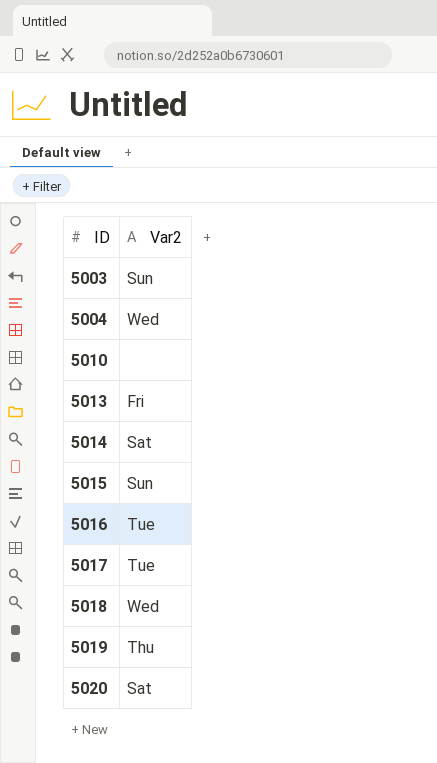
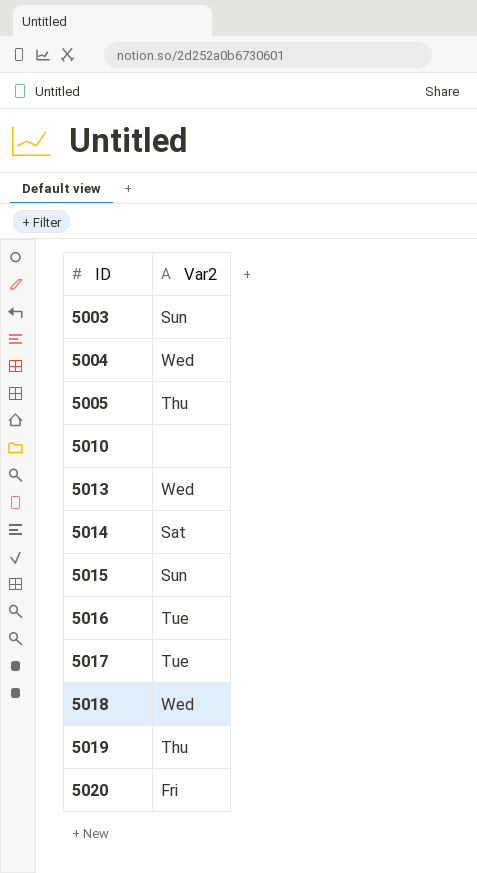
row 5005: none -> Thu
5013 | Var2: Fri -> Wed
5020 | Var2: Sat -> Fri

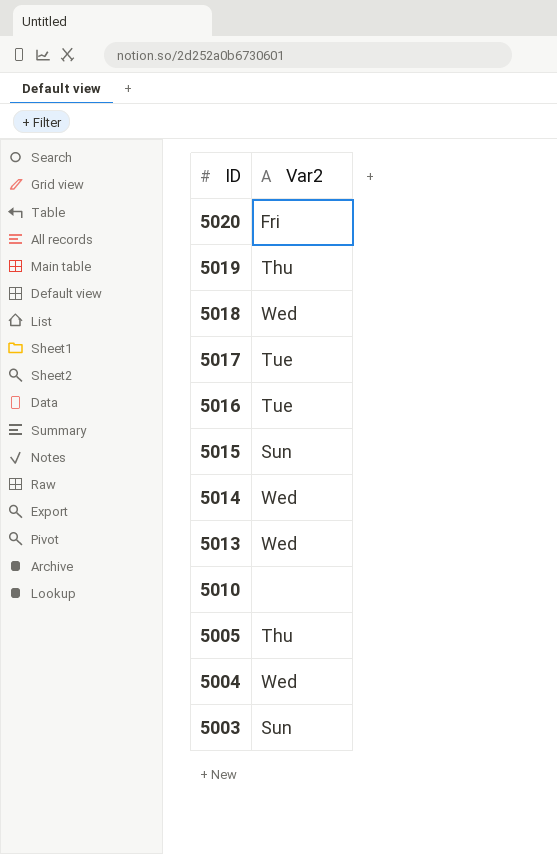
row order: ID ascending -> ID descending
5014 | Var2: Sat -> Wed

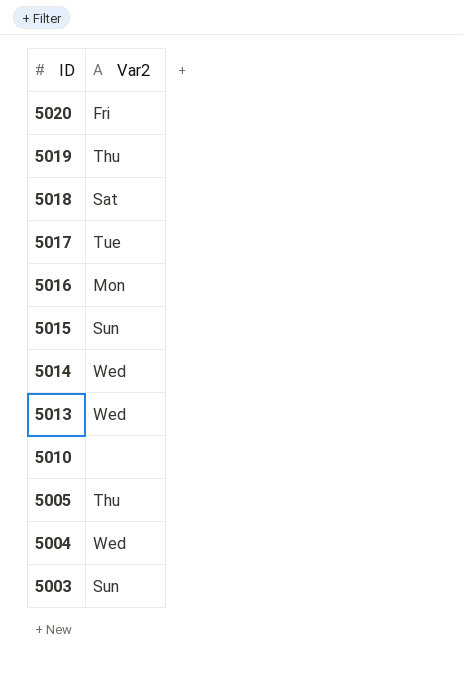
5018 | Var2: Wed -> Sat
5016 | Var2: Tue -> Mon

